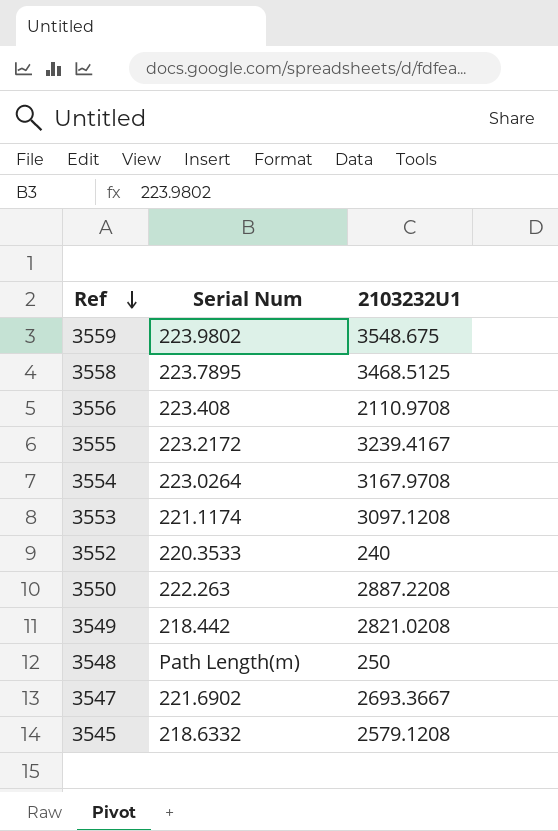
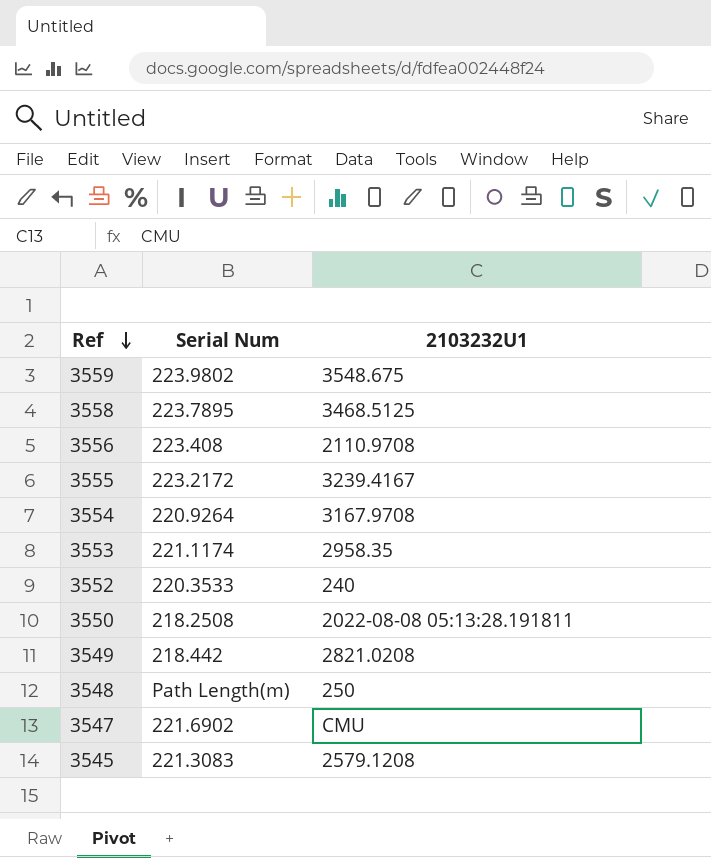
3554 | Serial Num: 223.0264 -> 220.9264
3553 | 2103232U1: 3097.1208 -> 2958.35
3550 | Serial Num: 222.263 -> 218.2508
3550 | 2103232U1: 2887.2208 -> 2022-08-08 05:13:28.191811
3547 | 2103232U1: 2693.3667 -> CMU
3545 | Serial Num: 218.6332 -> 221.3083

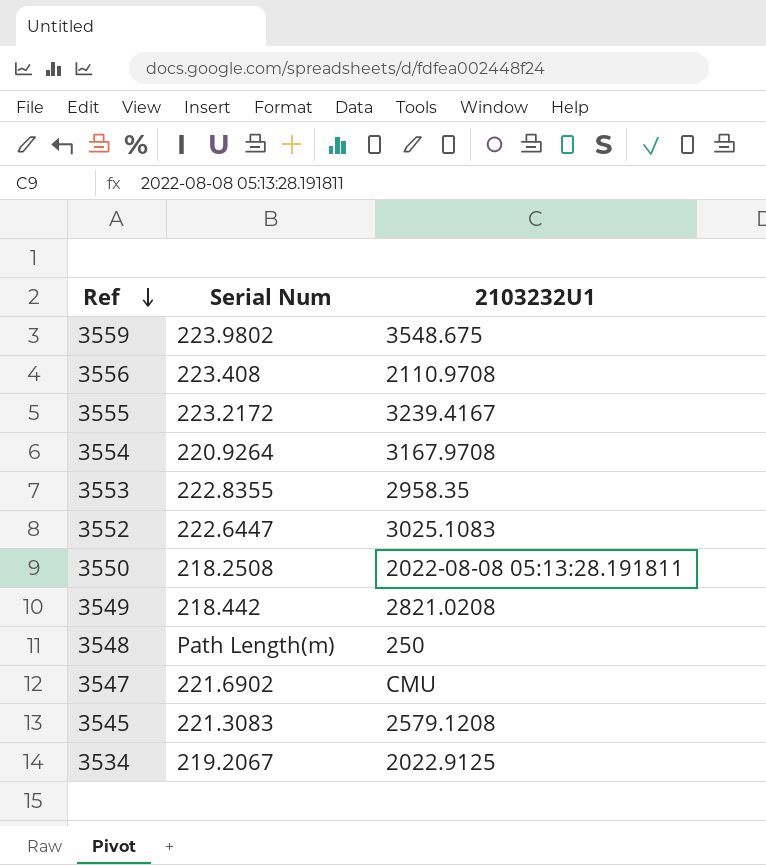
row 3558: 223.7895 | 3468.5125 -> none
3553 | Serial Num: 221.1174 -> 222.8355
3552 | Serial Num: 220.3533 -> 222.6447
3552 | 2103232U1: 240 -> 3025.1083
row 3534: none -> 219.2067 | 2022.9125

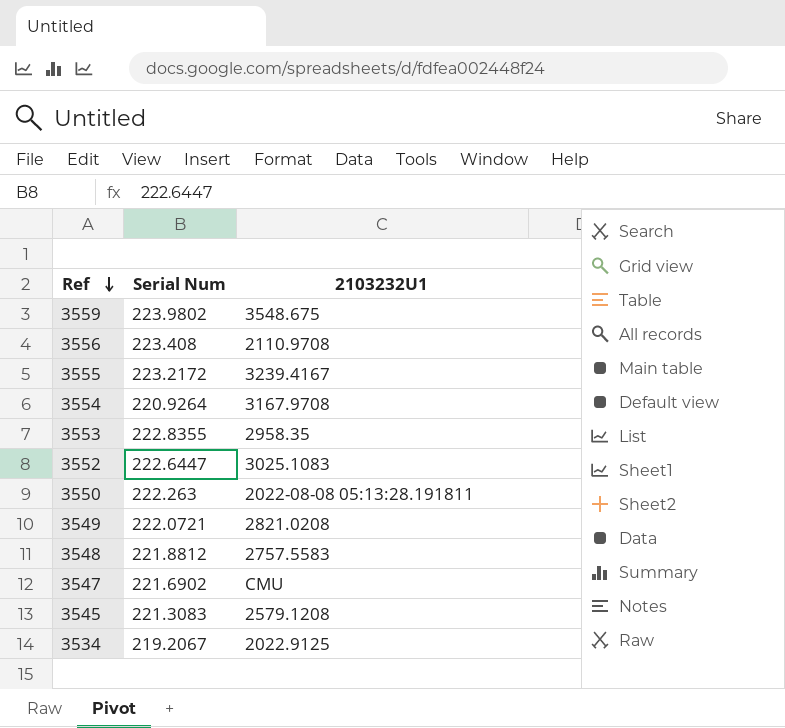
3550 | Serial Num: 218.2508 -> 222.263
3549 | Serial Num: 218.442 -> 222.0721
3548 | Serial Num: Path Length(m) -> 221.8812
3548 | 2103232U1: 250 -> 2757.5583

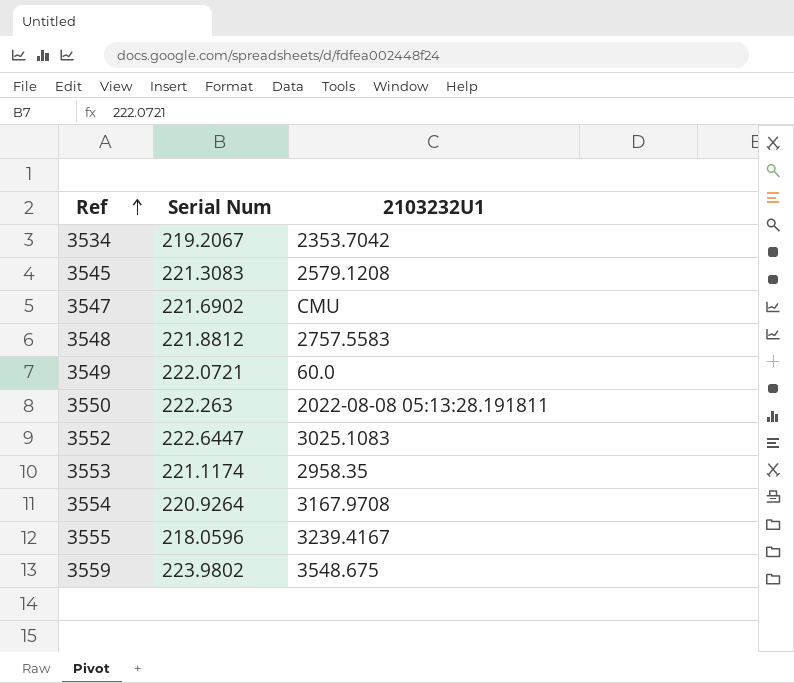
row order: Ref descending -> Ref ascending
row 3556: 223.408 | 2110.9708 -> none
3534 | 2103232U1: 2022.9125 -> 2353.7042
3549 | 2103232U1: 2821.0208 -> 60.0
3553 | Serial Num: 222.8355 -> 221.1174
3555 | Serial Num: 223.2172 -> 218.0596

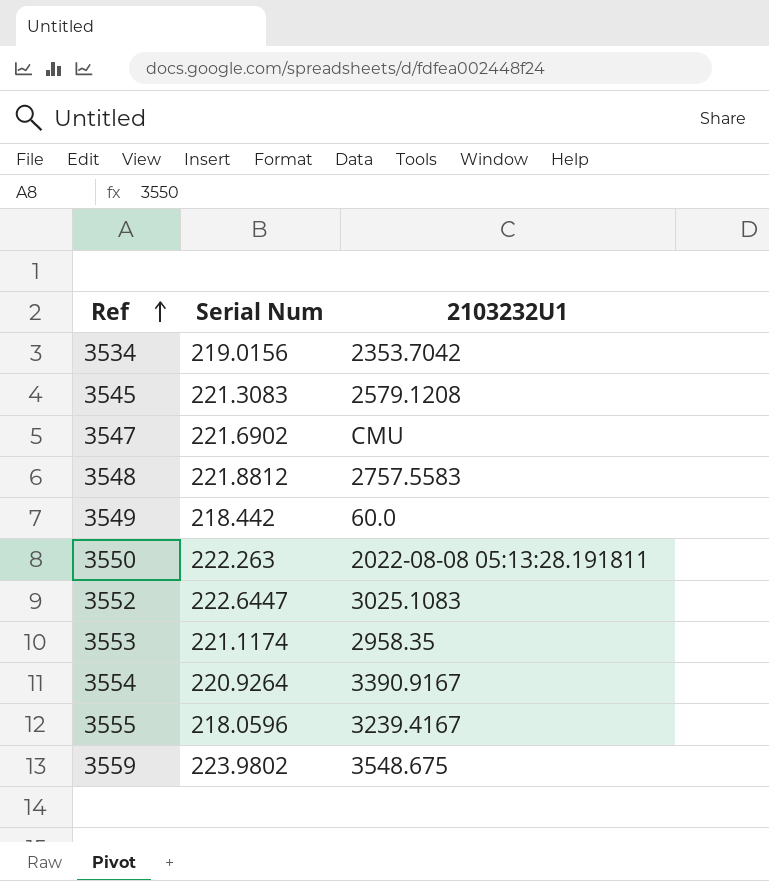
3534 | Serial Num: 219.2067 -> 219.0156
3549 | Serial Num: 222.0721 -> 218.442
3554 | 2103232U1: 3167.9708 -> 3390.9167

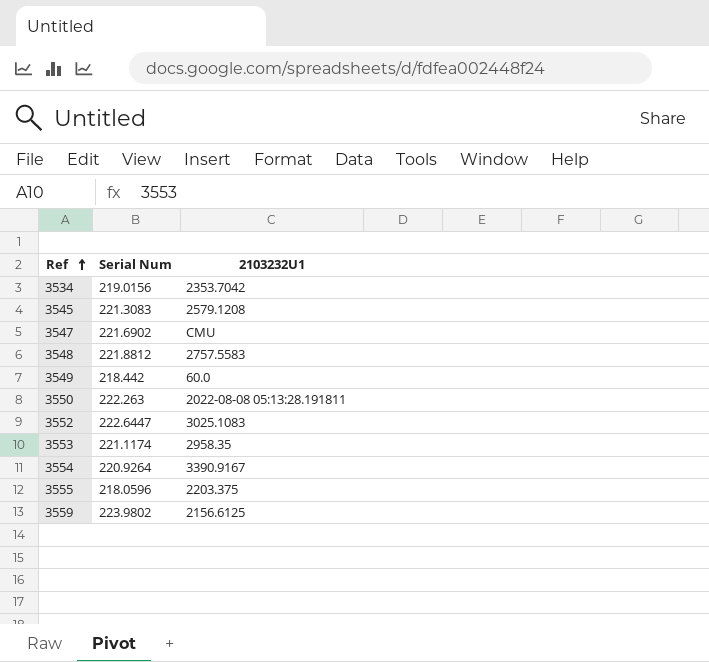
3555 | 2103232U1: 3239.4167 -> 2203.375
3559 | 2103232U1: 3548.675 -> 2156.6125

